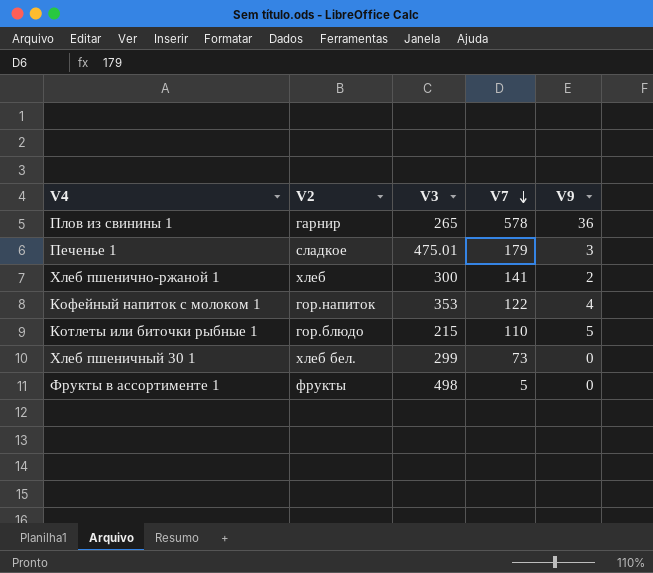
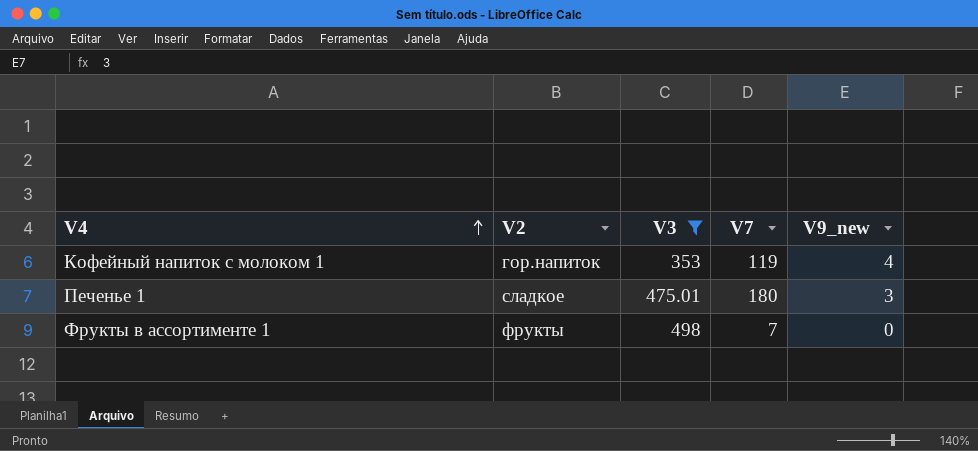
filter: none -> V3 >= 353
row order: V7 descending -> V4 ascending
column name: V9 -> V9_new
Кофейный напиток с молоком 1 | V7: 122 -> 119
Печенье 1 | V7: 179 -> 180
Фрукты в ассортименте 1 | V7: 5 -> 7

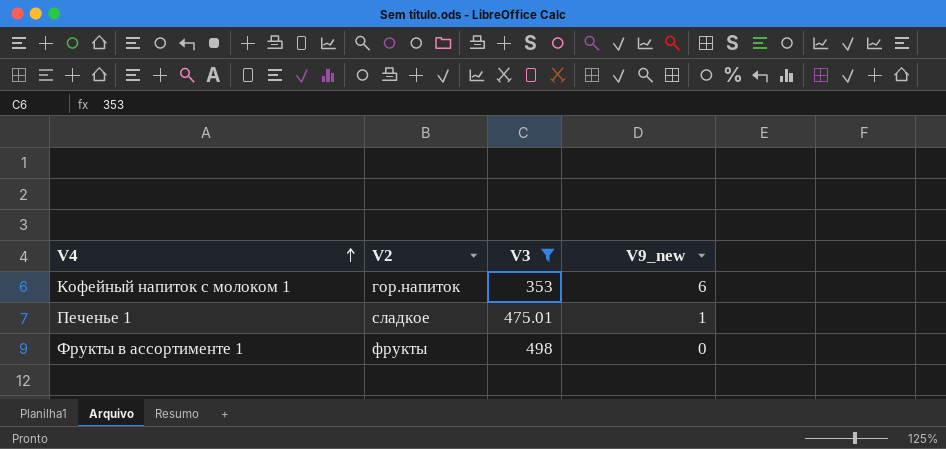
column V7 | position: 4 -> none
Кофейный напиток с молоком 1 | V9_new: 4 -> 6
Печенье 1 | V9_new: 3 -> 1

